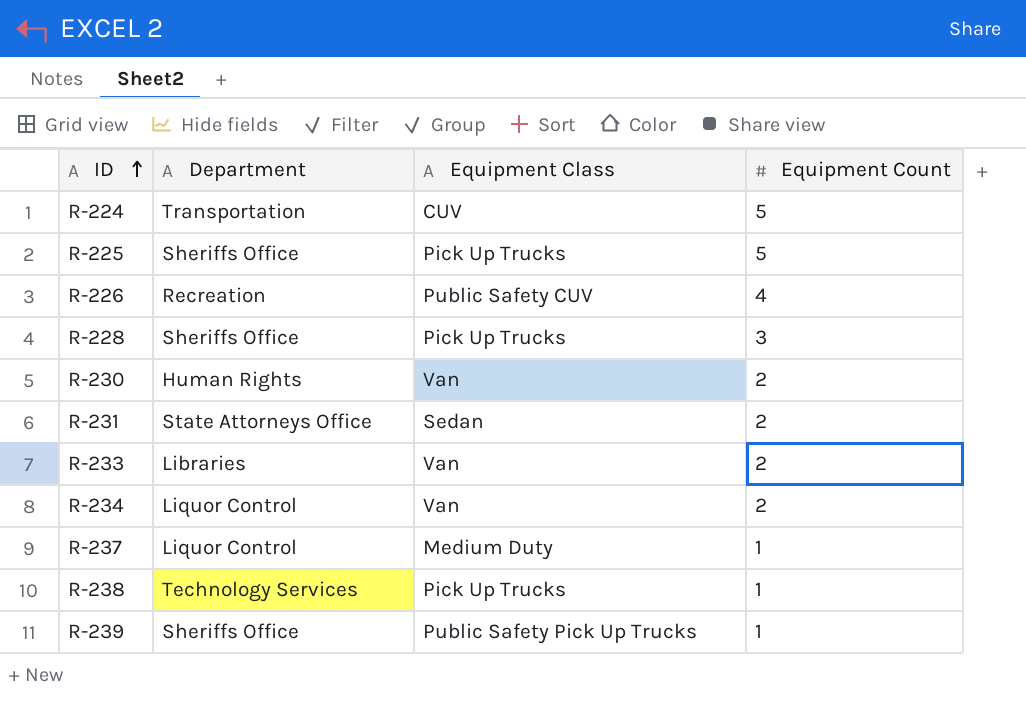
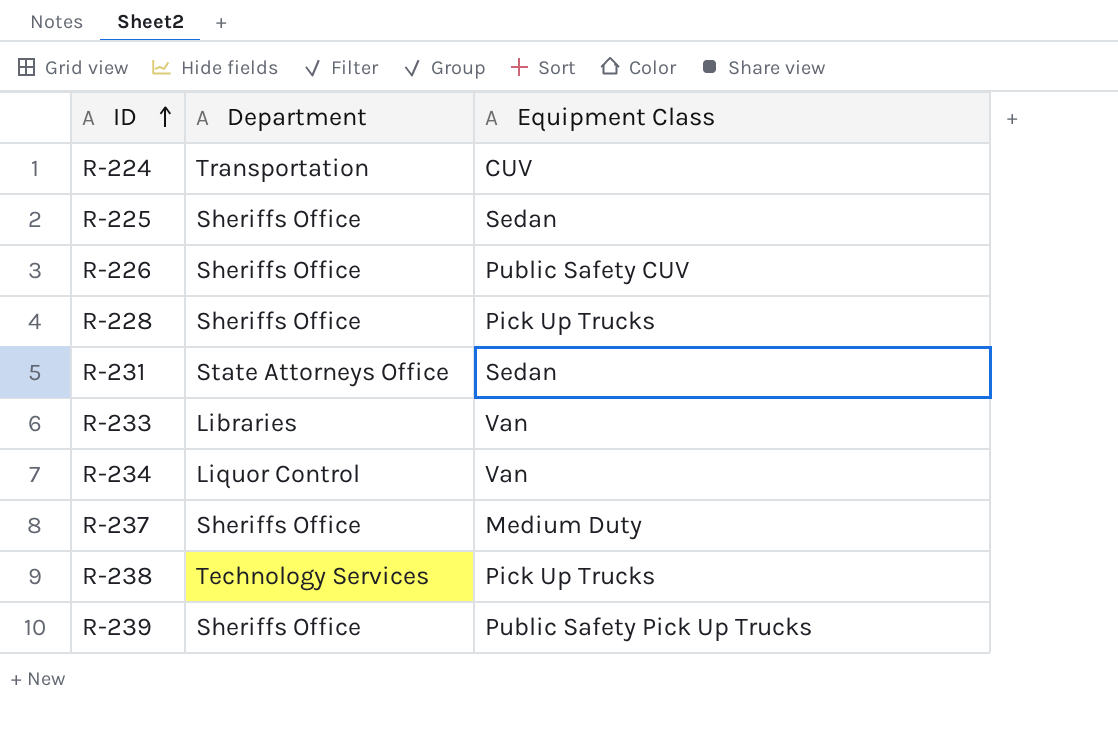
column Equipment Count | position: 4 -> none
row R-230: Human Rights | Van | 2 -> none
R-225 | Equipment Class: Pick Up Trucks -> Sedan
R-226 | Department: Recreation -> Sheriffs Office
R-237 | Department: Liquor Control -> Sheriffs Office

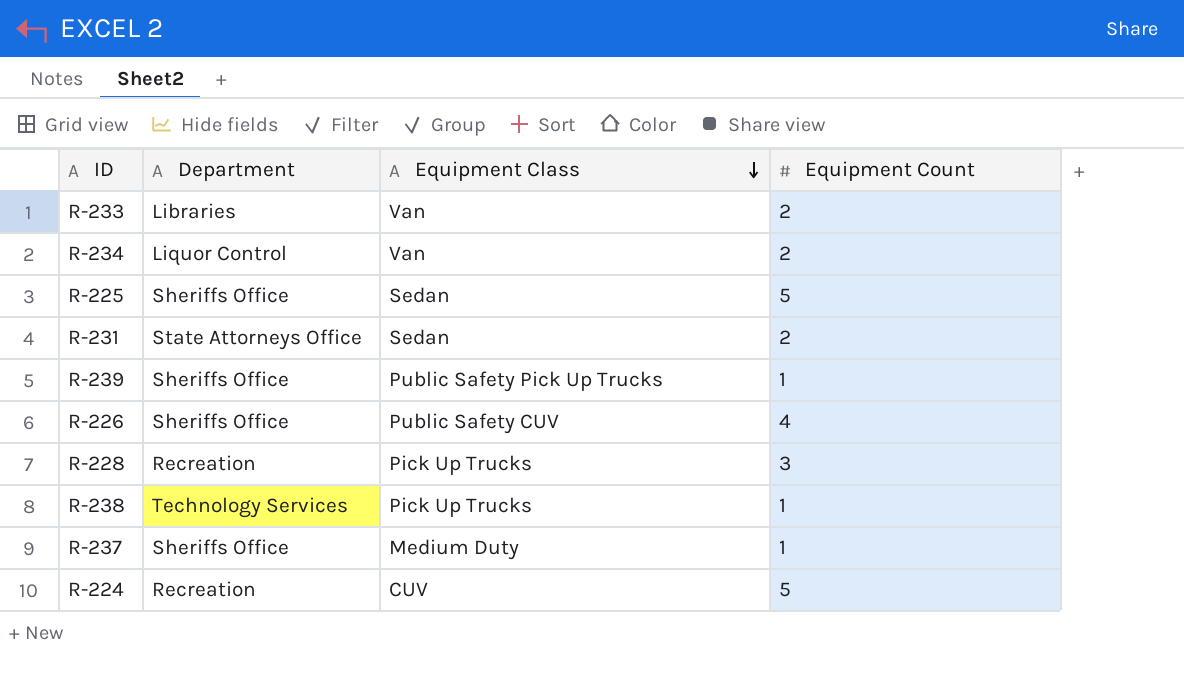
row order: ID ascending -> Equipment Class descending
column Equipment Count | position: none -> 4
R-228 | Department: Sheriffs Office -> Recreation
R-224 | Department: Transportation -> Recreation

